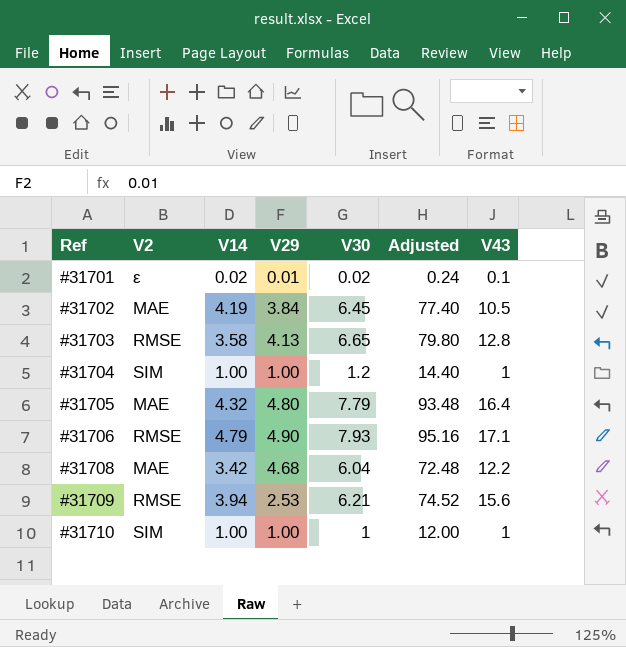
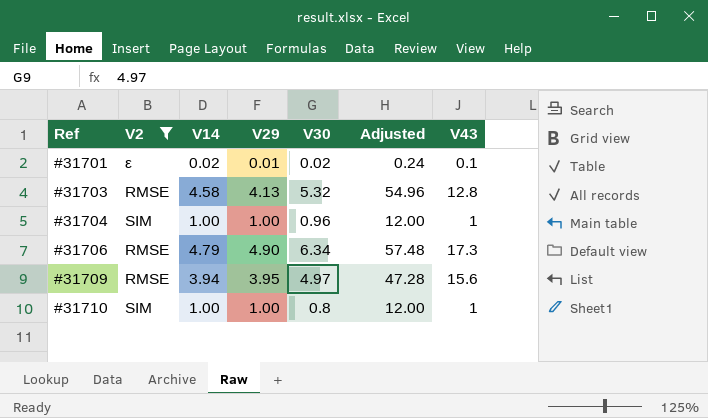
filter: none -> V2 != MAE
column Adjusted | formula: [V30] * 12 -> [V14] * 12
#31703 | V14: 3.58 -> 4.58
#31703 | V30: 6.65 -> 5.32
#31704 | V30: 1.2 -> 0.96
#31706 | V30: 7.93 -> 6.34
#31706 | V43: 17.1 -> 17.3
#31709 | V29: 2.53 -> 3.95
#31709 | V30: 6.21 -> 4.97
#31710 | V30: 1 -> 0.8

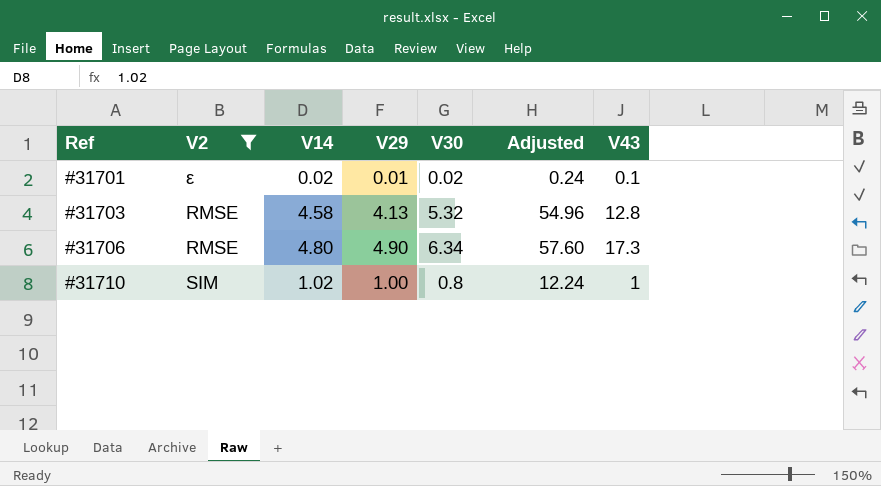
row #31704: SIM | 1.00 | 1.00 | 0.96 | 12.00 | 1 -> none
row #31709: RMSE | 3.94 | 3.95 | 4.97 | 47.28 | 15.6 -> none
#31706 | V14: 4.79 -> 4.80
#31706 | Adjusted: 57.48 -> 57.60
#31710 | V14: 1.00 -> 1.02
#31710 | Adjusted: 12.00 -> 12.24

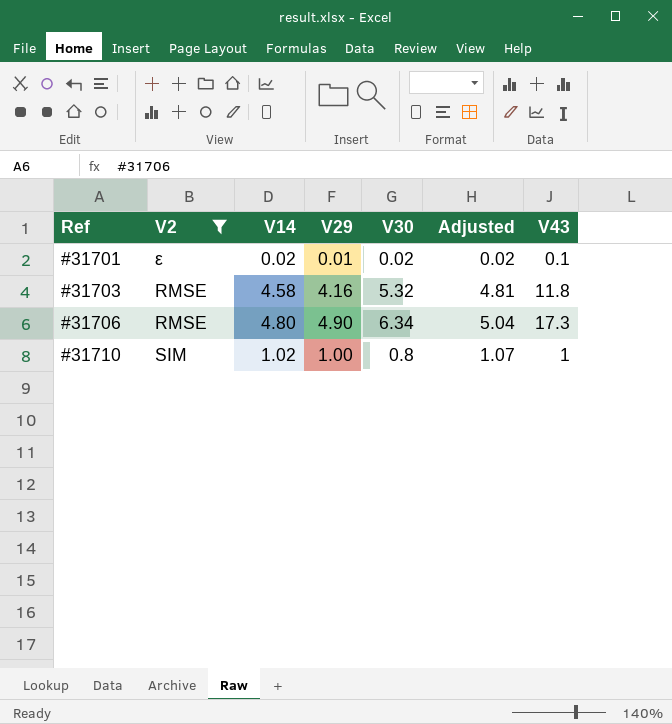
column Adjusted | formula: [V14] * 12 -> [V14] * 1.05
#31703 | V29: 4.13 -> 4.16
#31703 | V43: 12.8 -> 11.8

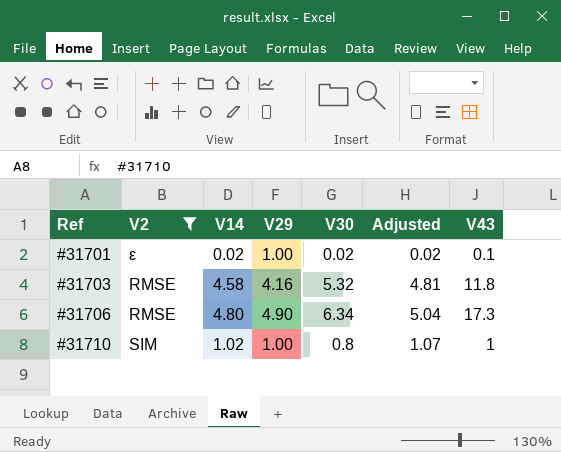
#31701 | V29: 0.01 -> 1.00

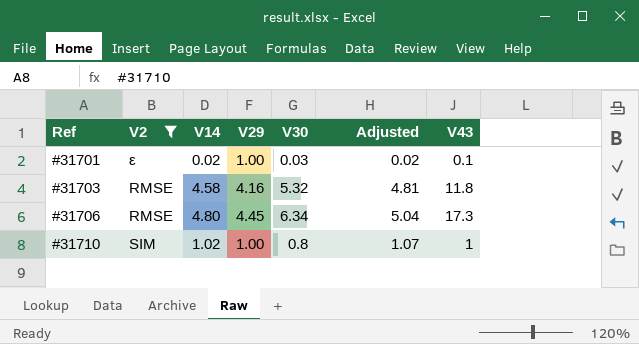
#31701 | V30: 0.02 -> 0.03
#31706 | V29: 4.90 -> 4.45

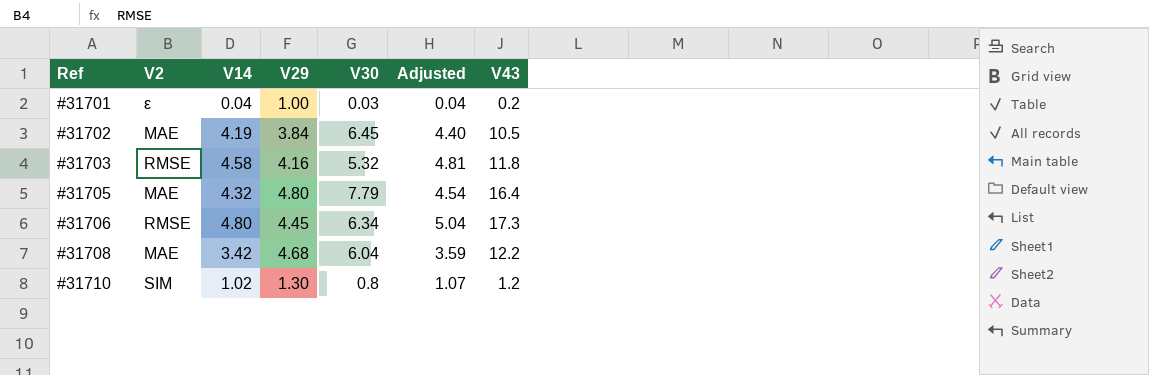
filter: V2 != MAE -> none
#31701 | V14: 0.02 -> 0.04
#31701 | Adjusted: 0.02 -> 0.04
#31701 | V43: 0.1 -> 0.2
#31710 | V29: 1.00 -> 1.30
#31710 | V43: 1 -> 1.2

